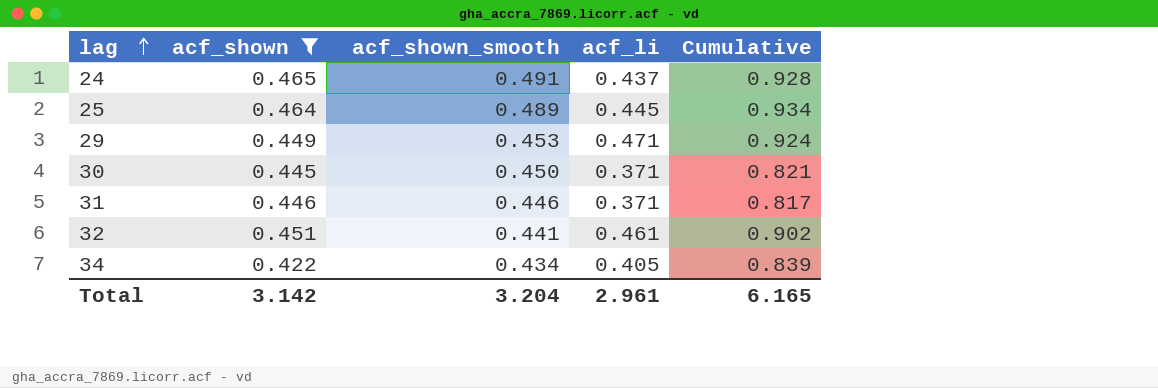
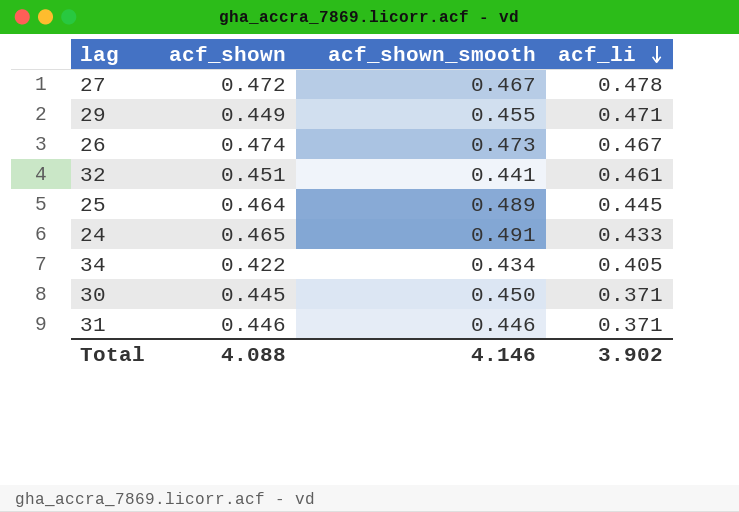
filter: acf_shown <= 0.465 -> none
row order: lag ascending -> acf_li descending
column Cumulative | formula: [acf_shown_smooth] + [acf_li] -> none
29 | acf_shown_smooth: 0.453 -> 0.455
24 | acf_li: 0.437 -> 0.433
Total | acf_shown: 3.142 -> 4.088
Total | acf_shown_smooth: 3.204 -> 4.146
Total | acf_li: 2.961 -> 3.902

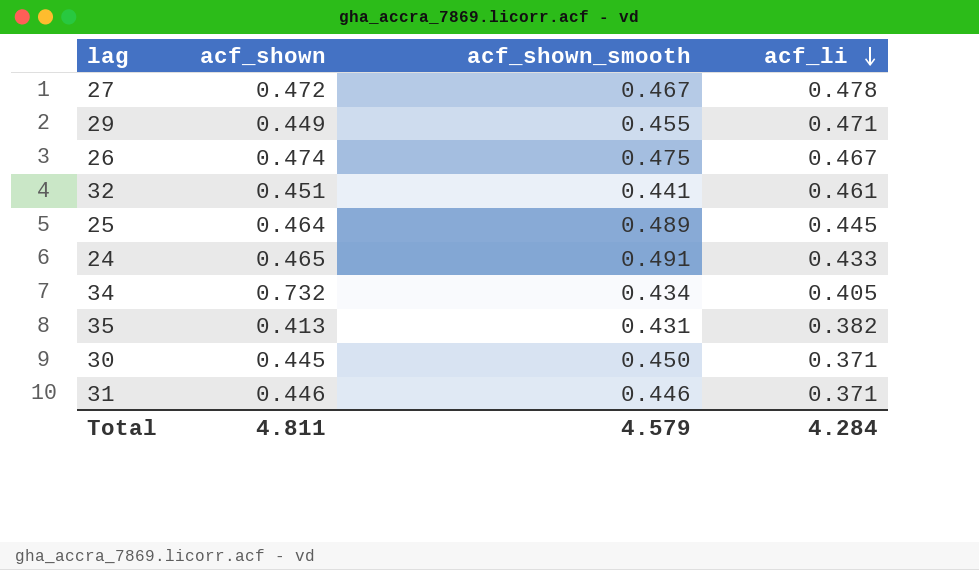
26 | acf_shown_smooth: 0.473 -> 0.475
34 | acf_shown: 0.422 -> 0.732
row 35: none -> 0.413 | 0.431 | 0.382
Total | acf_shown: 4.088 -> 4.811
Total | acf_shown_smooth: 4.146 -> 4.579
Total | acf_li: 3.902 -> 4.284

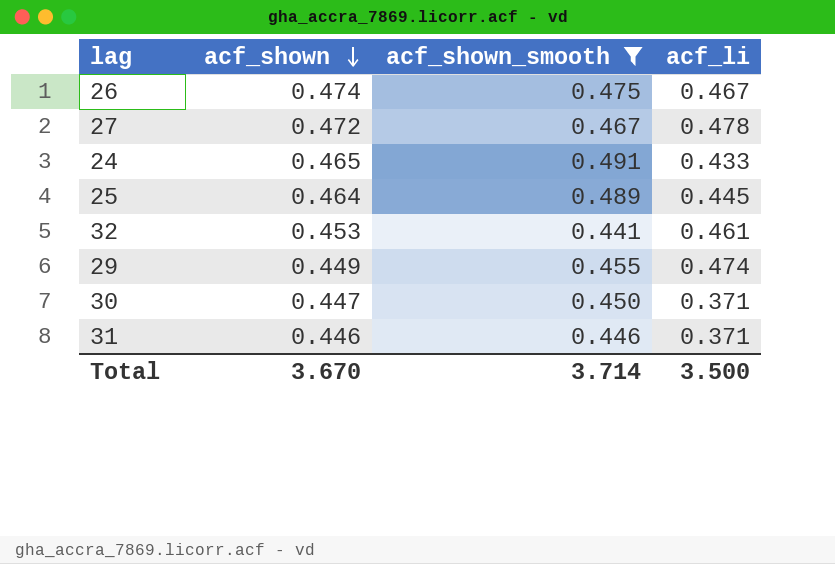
filter: none -> acf_shown_smooth >= 0.441
row order: acf_li descending -> acf_shown descending
32 | acf_shown: 0.451 -> 0.453
29 | acf_li: 0.471 -> 0.474
30 | acf_shown: 0.445 -> 0.447
Total | acf_shown: 4.811 -> 3.670
Total | acf_shown_smooth: 4.579 -> 3.714
Total | acf_li: 4.284 -> 3.500

